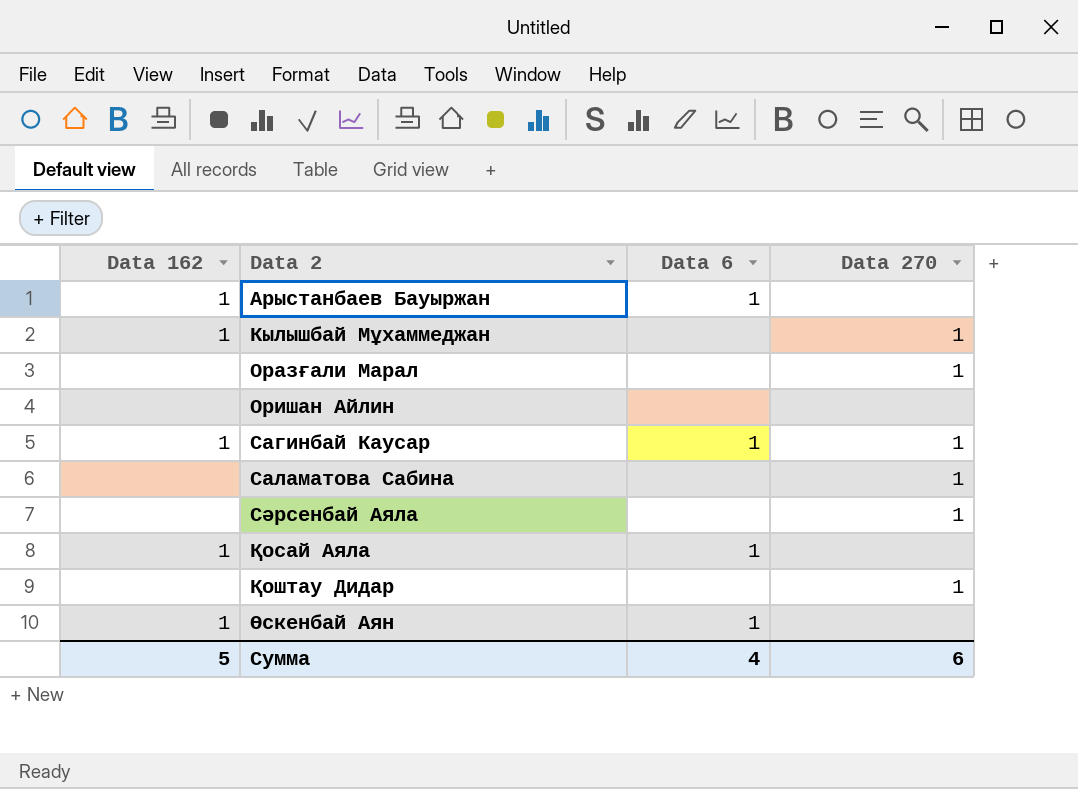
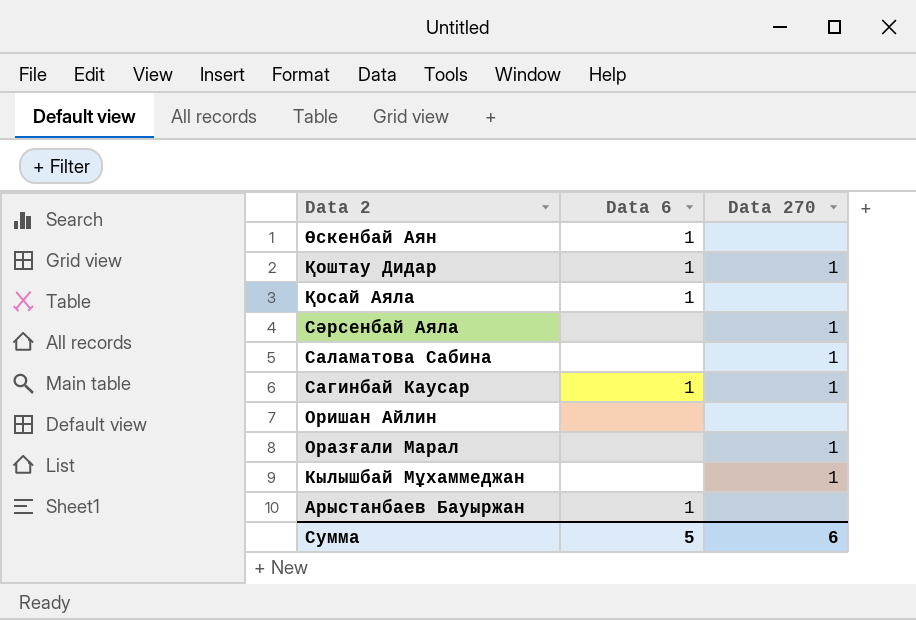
row order: Data 2 ascending -> Data 2 descending
column Data 162 | position: 1 -> none
Қоштау Дидар | Data 6: none -> 1
Сумма | Data 6: 4 -> 5

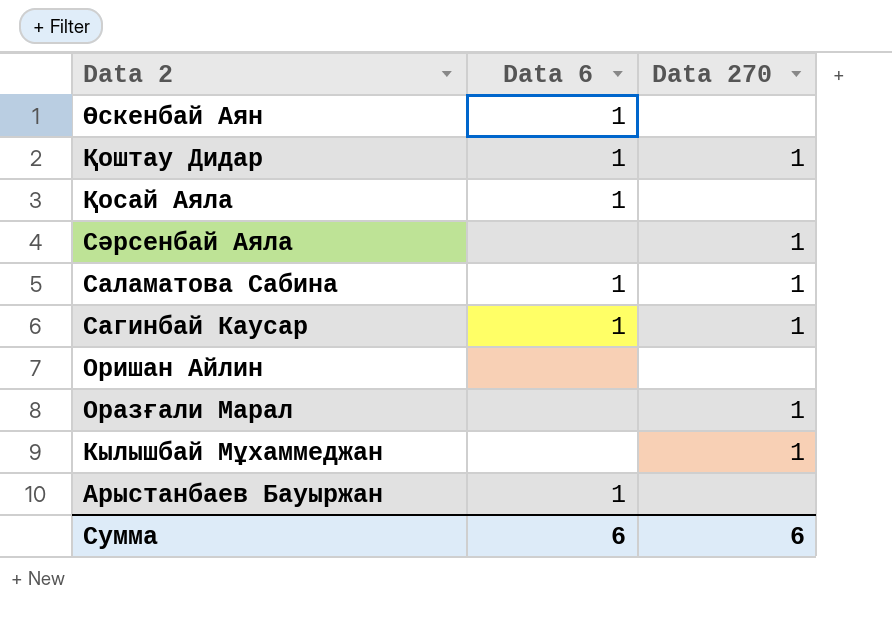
Саламатова Сабина | Data 6: none -> 1
Сумма | Data 6: 5 -> 6

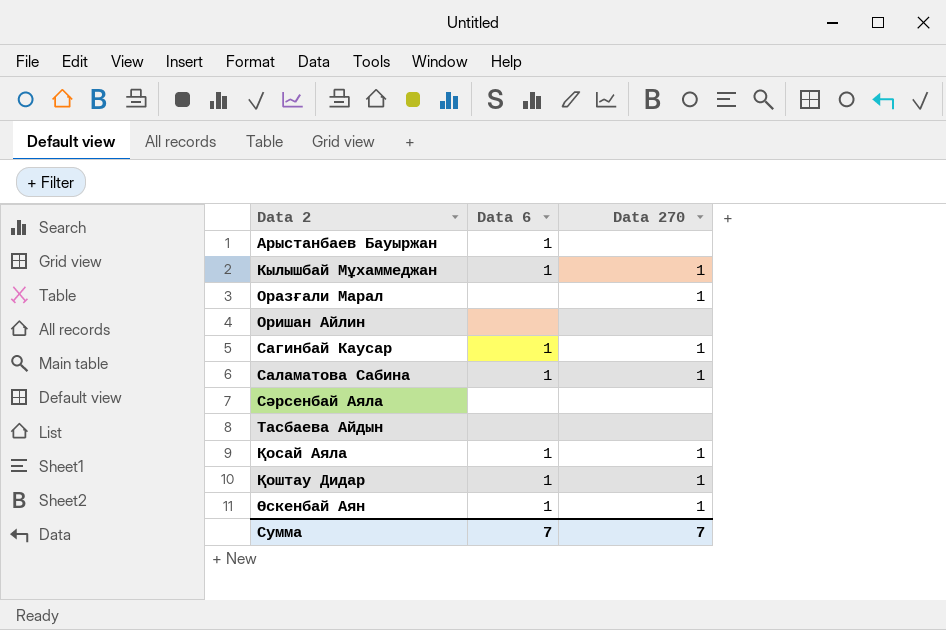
row order: Data 2 descending -> Data 2 ascending
Кылышбай Мұхаммеджан | Data 6: none -> 1
Сәрсенбай Аяла | Data 270: 1 -> none
row Тасбаева Айдын: none -> none | none
Қосай Аяла | Data 270: none -> 1
Өскенбай Аян | Data 270: none -> 1
Сумма | Data 6: 6 -> 7
Сумма | Data 270: 6 -> 7

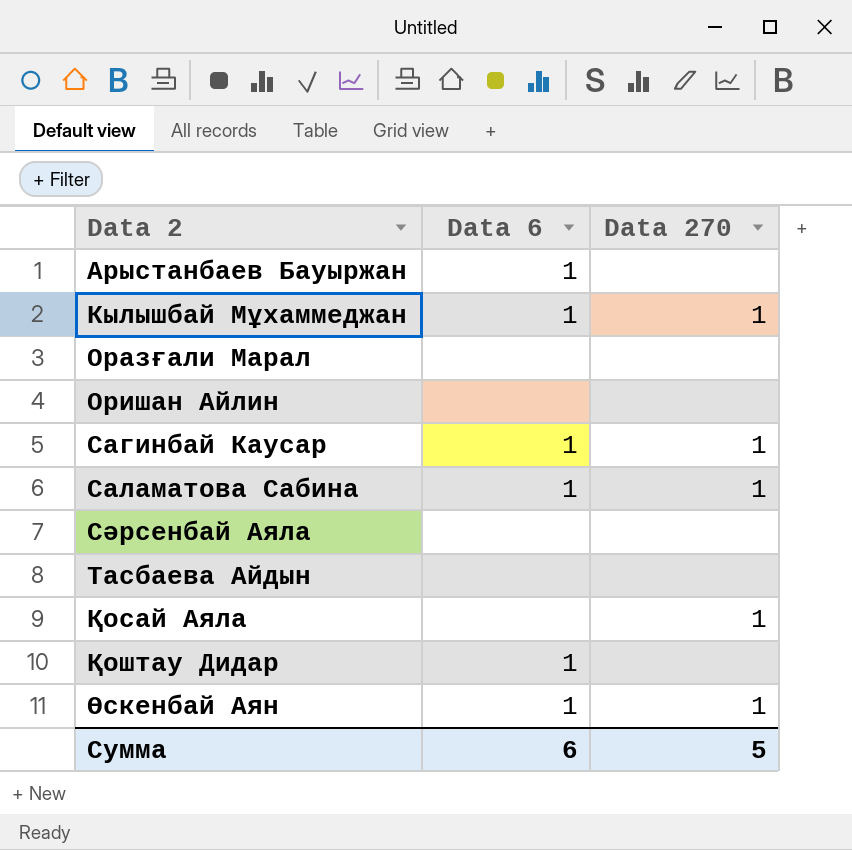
Оразғали Марал | Data 270: 1 -> none
Қосай Аяла | Data 6: 1 -> none
Қоштау Дидар | Data 270: 1 -> none
Сумма | Data 6: 7 -> 6
Сумма | Data 270: 7 -> 5

